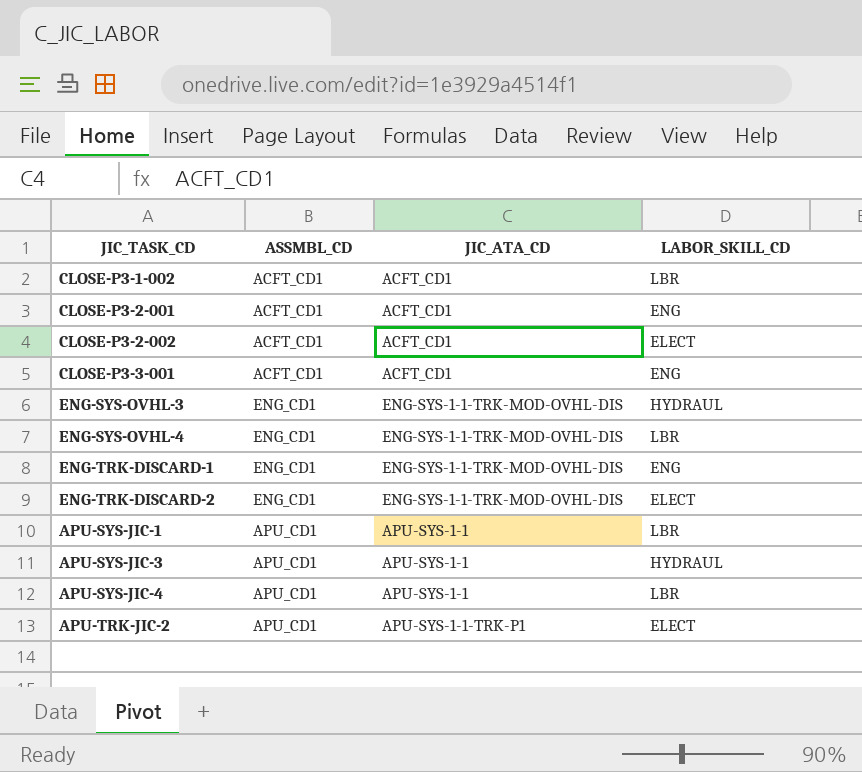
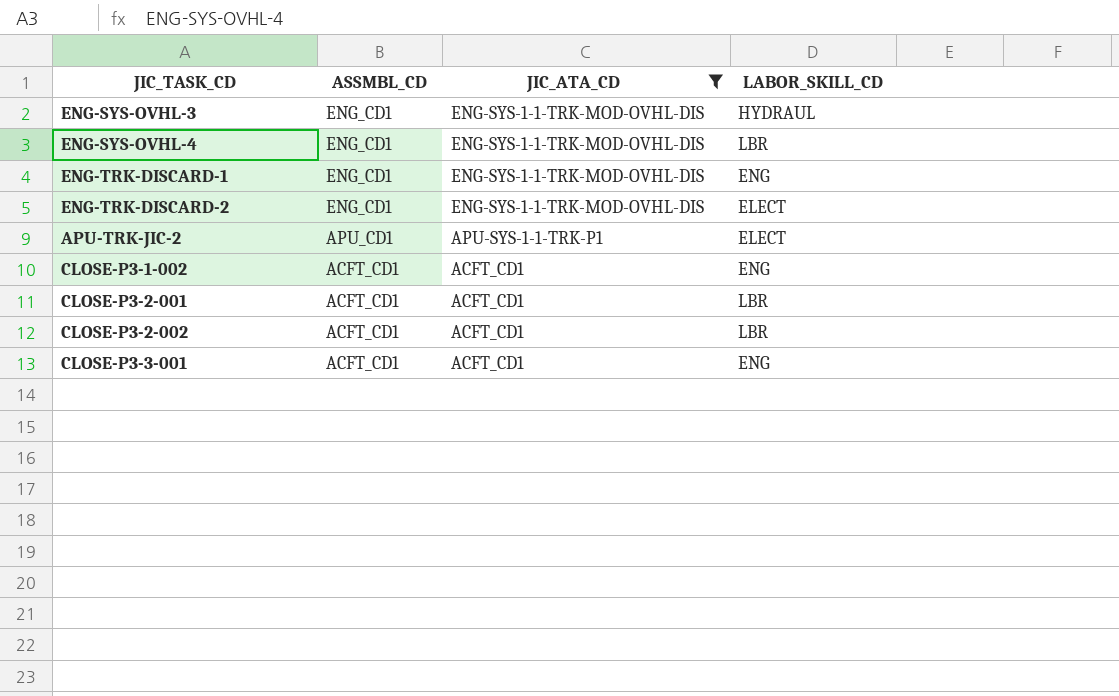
filter: none -> JIC_ATA_CD != APU-SYS-1-1
row order: none -> ASSMBL_CD descending
CLOSE-P3-1-002 | LABOR_SKILL_CD: LBR -> ENG
CLOSE-P3-2-001 | LABOR_SKILL_CD: ENG -> LBR
CLOSE-P3-2-002 | LABOR_SKILL_CD: ELECT -> LBR

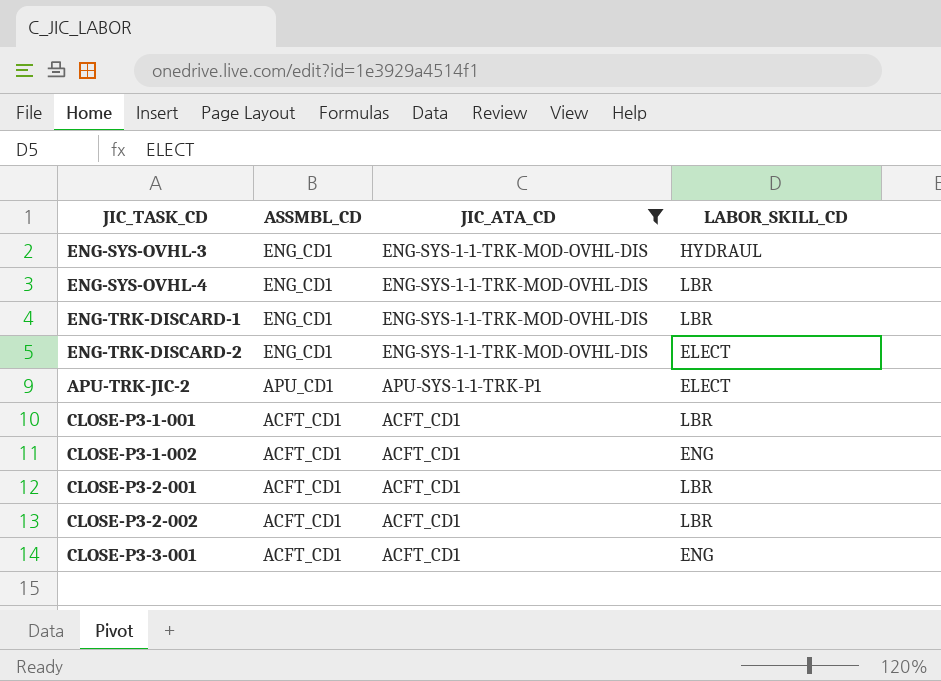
ENG-TRK-DISCARD-1 | LABOR_SKILL_CD: ENG -> LBR
row CLOSE-P3-1-001: none -> ACFT_CD1 | ACFT_CD1 | LBR

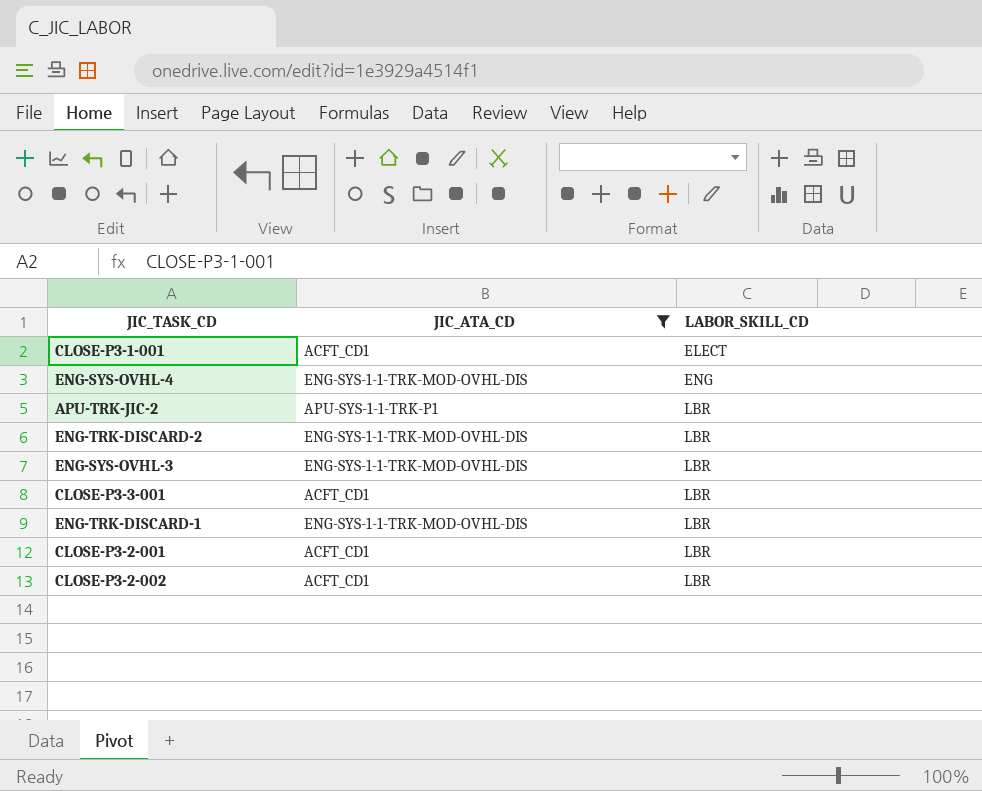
row order: ASSMBL_CD descending -> LABOR_SKILL_CD ascending
column ASSMBL_CD | position: 2 -> none
row CLOSE-P3-1-002: ACFT_CD1 | ACFT_CD1 | ENG -> none
CLOSE-P3-1-001 | LABOR_SKILL_CD: LBR -> ELECT
ENG-SYS-OVHL-4 | LABOR_SKILL_CD: LBR -> ENG
APU-TRK-JIC-2 | LABOR_SKILL_CD: ELECT -> LBR
ENG-TRK-DISCARD-2 | LABOR_SKILL_CD: ELECT -> LBR
ENG-SYS-OVHL-3 | LABOR_SKILL_CD: HYDRAUL -> LBR
CLOSE-P3-3-001 | LABOR_SKILL_CD: ENG -> LBR

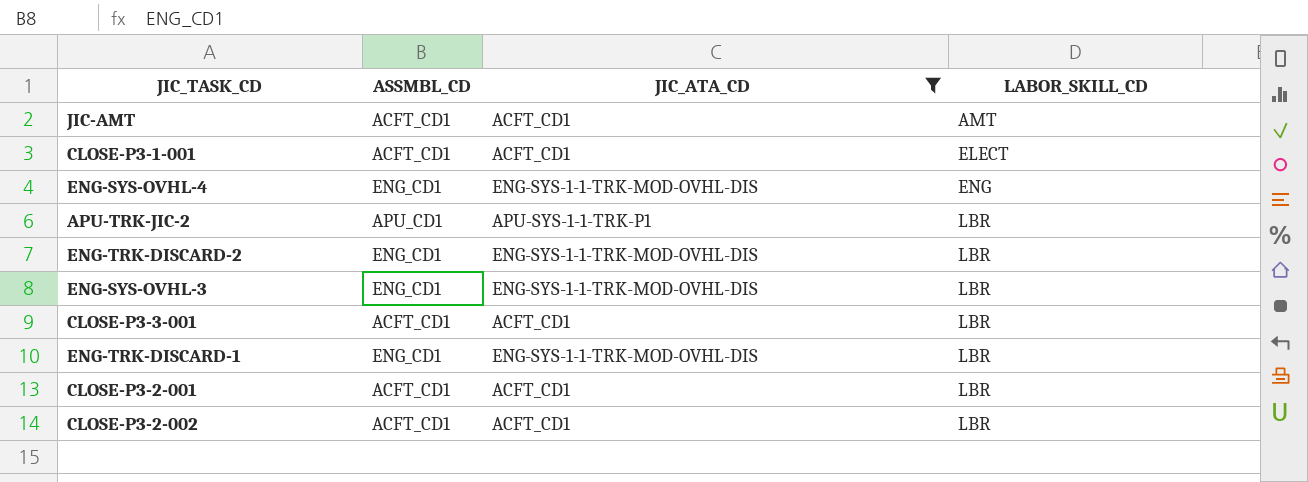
column ASSMBL_CD | position: none -> 2
row JIC-AMT: none -> ACFT_CD1 | ACFT_CD1 | AMT

